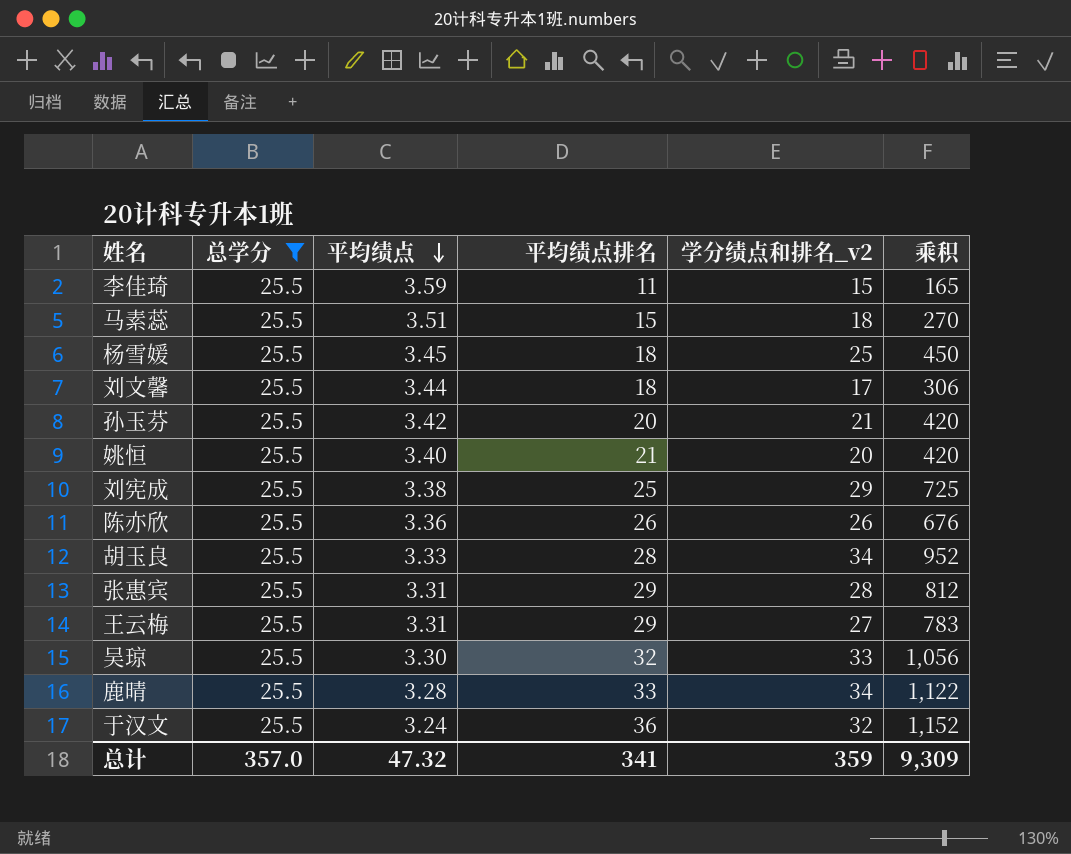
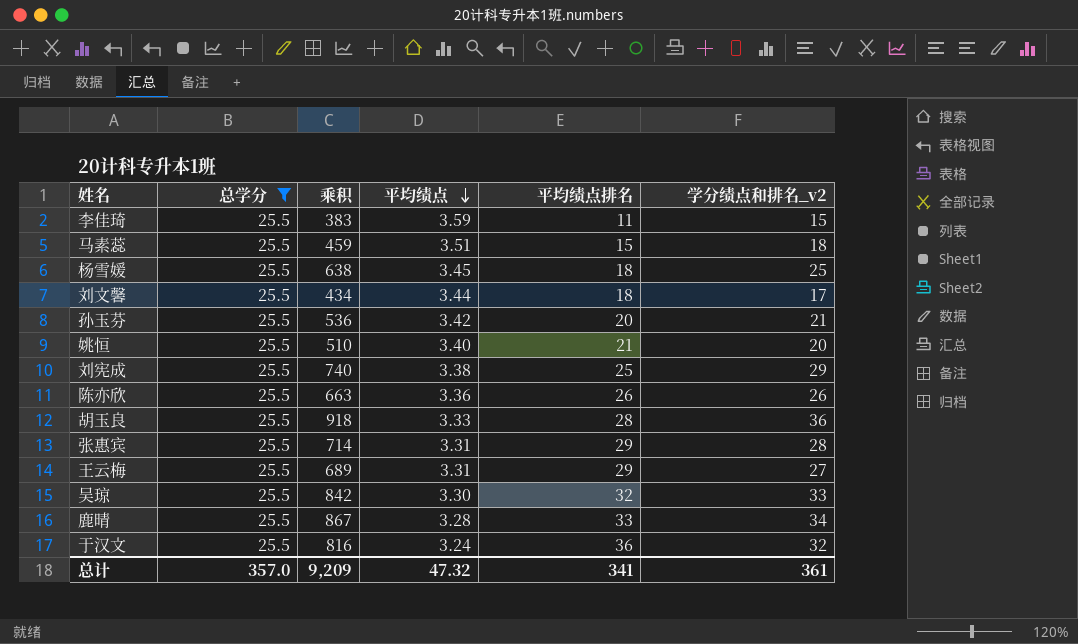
column 乘积 | formula: [平均绩点排名] * [学分绩点和排名_v2] -> [总学分] * [学分绩点和排名_v2]
column 乘积 | position: 6 -> 3
胡玉良 | 学分绩点和排名_v2: 34 -> 36
总计 | 乘积: 9,309 -> 9,209
总计 | 学分绩点和排名_v2: 359 -> 361

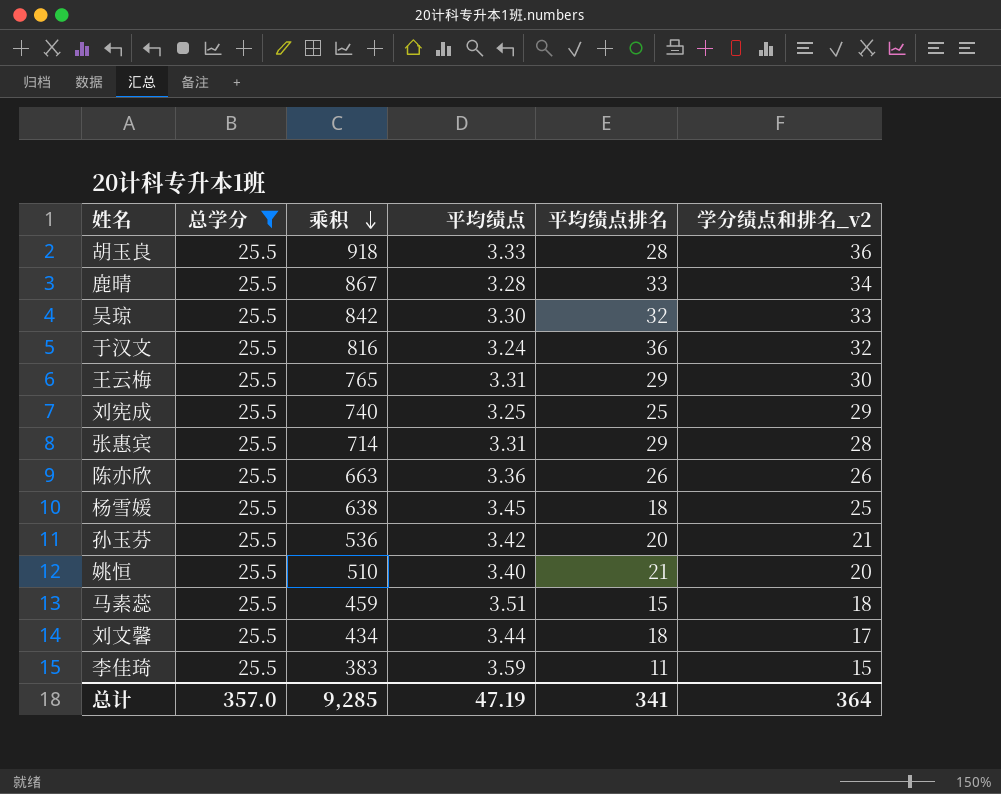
row order: 平均绩点 descending -> 乘积 descending
王云梅 | 乘积: 689 -> 765
王云梅 | 学分绩点和排名_v2: 27 -> 30
刘宪成 | 平均绩点: 3.38 -> 3.25
总计 | 乘积: 9,209 -> 9,285
总计 | 平均绩点: 47.32 -> 47.19
总计 | 学分绩点和排名_v2: 361 -> 364

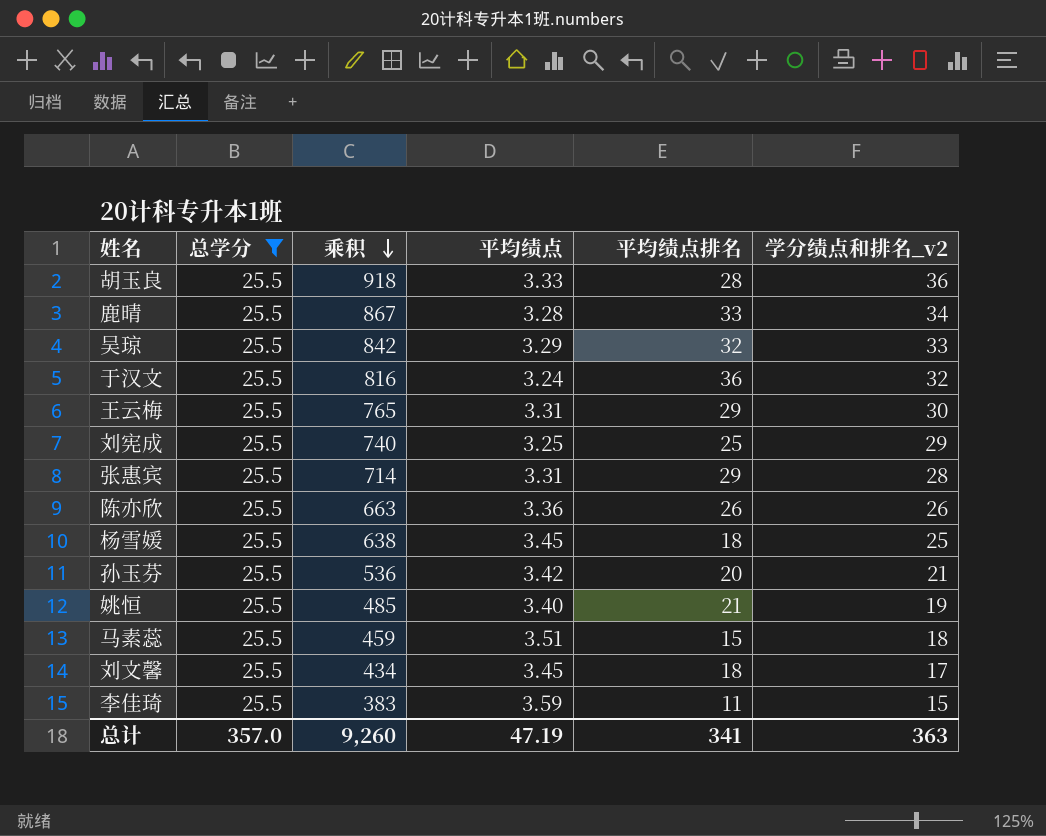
吴琼 | 平均绩点: 3.30 -> 3.29
姚恒 | 乘积: 510 -> 485
姚恒 | 学分绩点和排名_v2: 20 -> 19
刘文馨 | 平均绩点: 3.44 -> 3.45
总计 | 乘积: 9,285 -> 9,260
总计 | 学分绩点和排名_v2: 364 -> 363

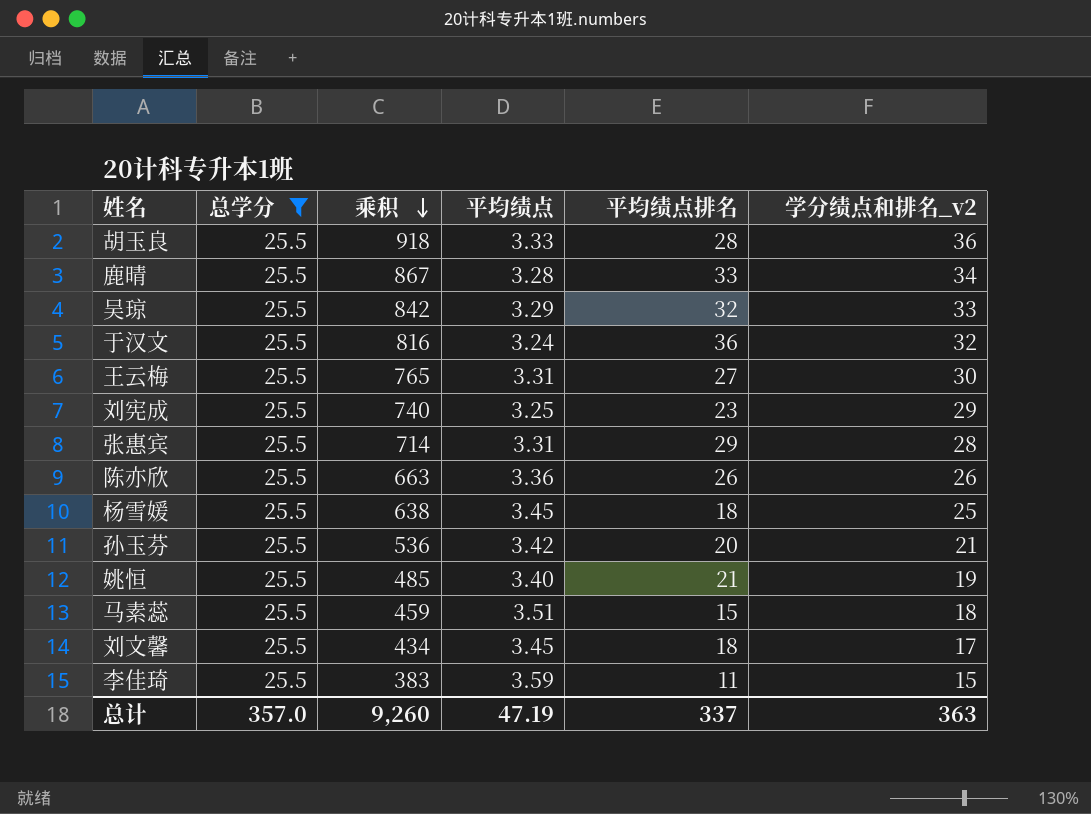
王云梅 | 平均绩点排名: 29 -> 27
刘宪成 | 平均绩点排名: 25 -> 23
总计 | 平均绩点排名: 341 -> 337

